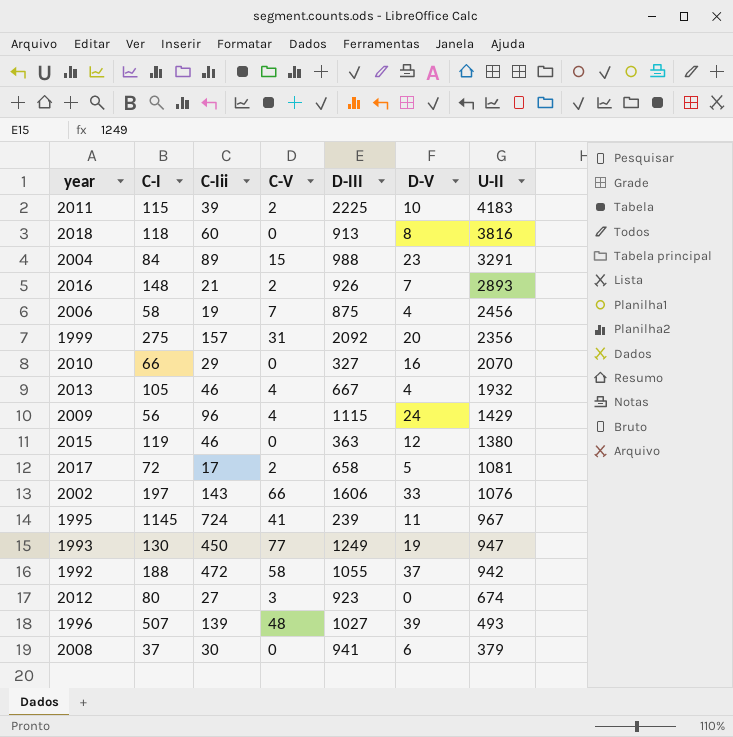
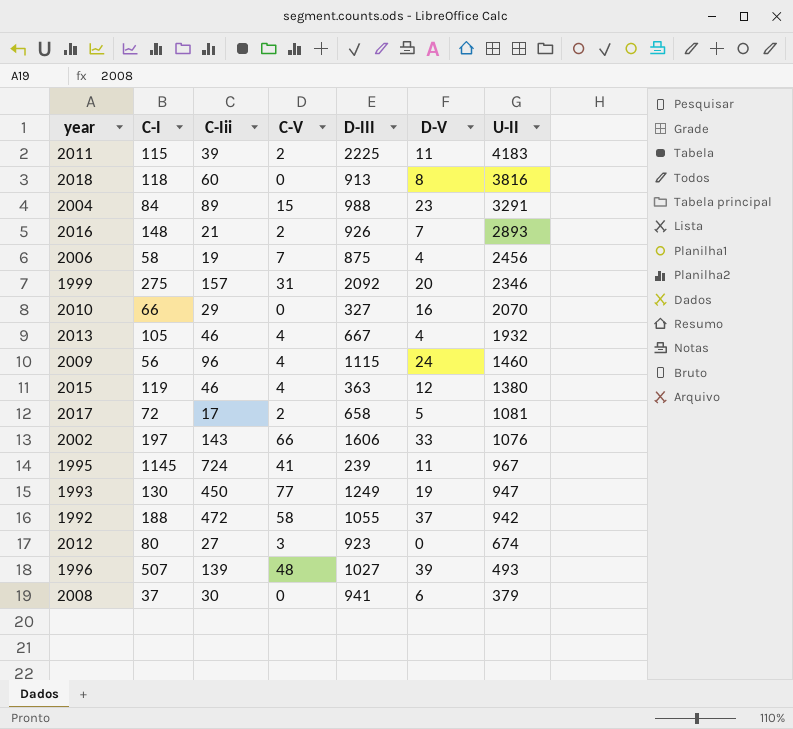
2011 | D-V: 10 -> 11
1999 | U-II: 2356 -> 2346
2009 | U-II: 1429 -> 1460
2015 | C-V: 0 -> 4

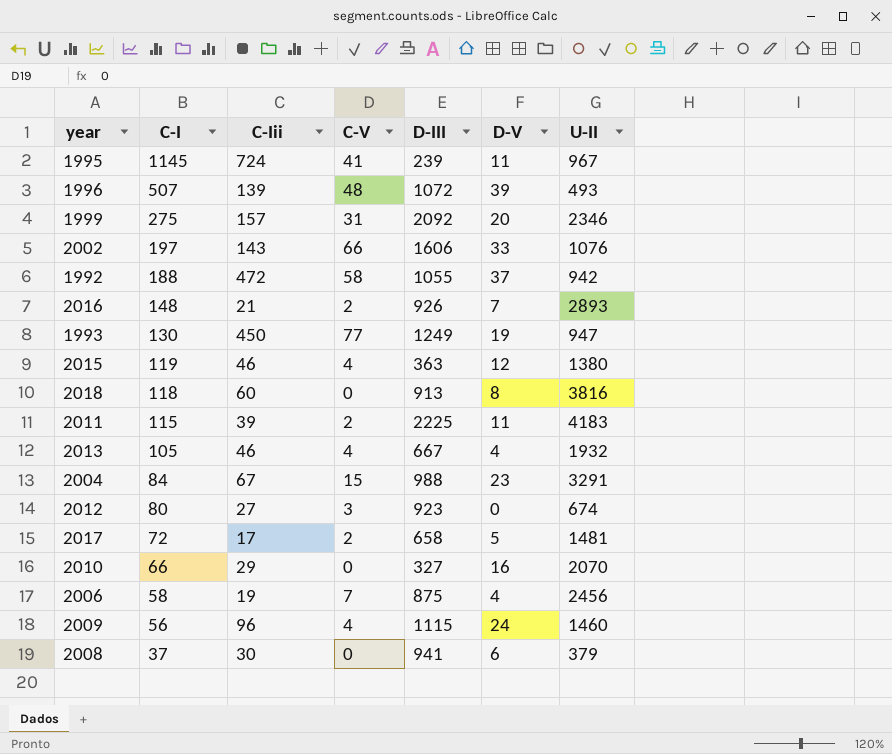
row order: U-II descending -> C-I descending
1996 | D-III: 1027 -> 1072
2004 | C-Iii: 89 -> 67
2017 | U-II: 1081 -> 1481

